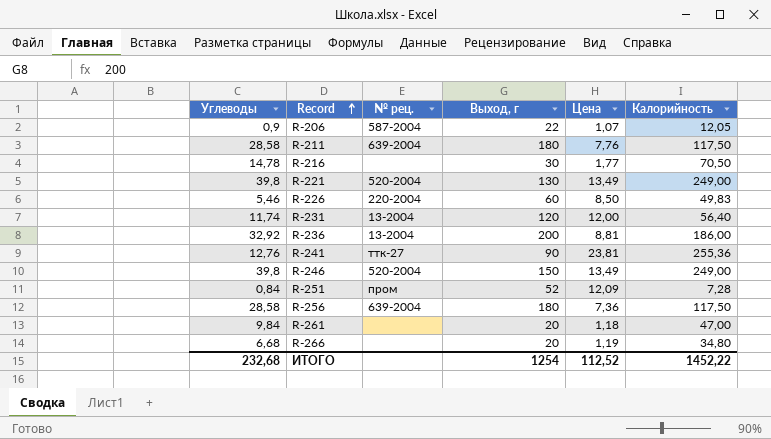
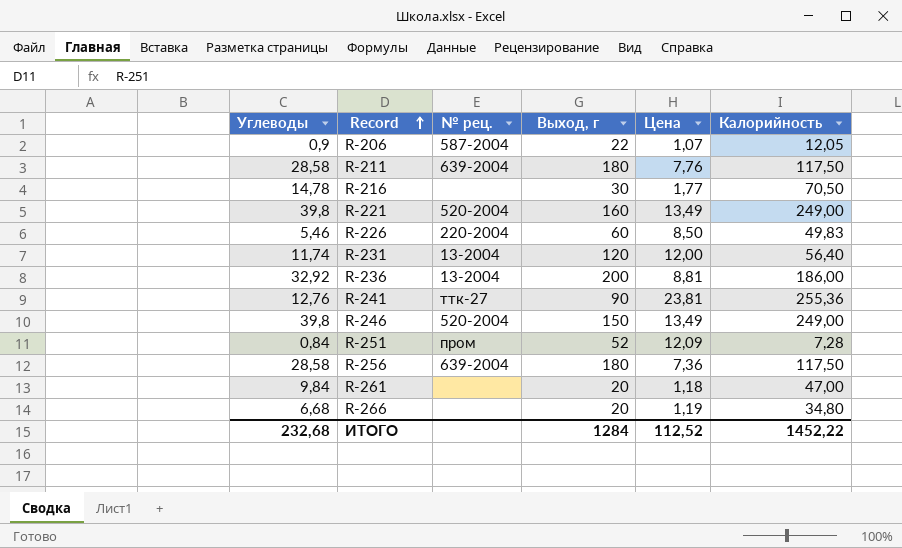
R-221 | Выход, г: 130 -> 160
ИТОГО | Выход, г: 1254 -> 1284

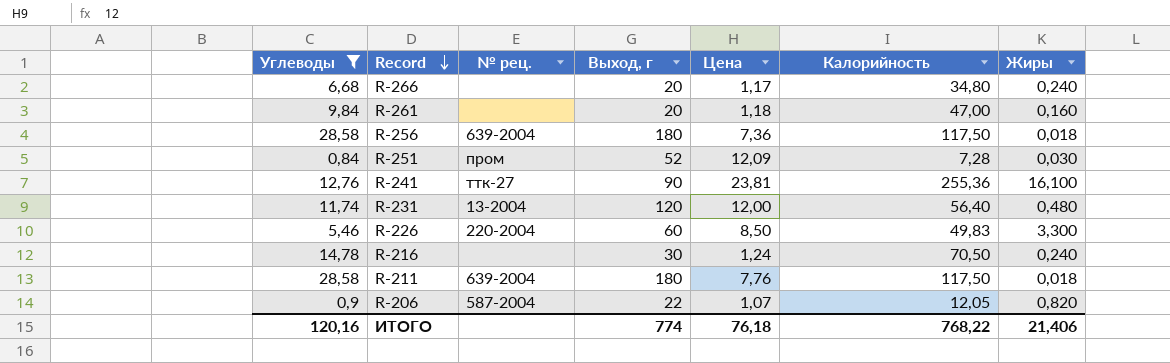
filter: none -> Углеводы <= 28,58
row order: Record ascending -> Record descending
column Жиры | position: none -> 7
R-266 | Цена: 1,19 -> 1,17
R-216 | Цена: 1,77 -> 1,24
ИТОГО | Углеводы: 232,68 -> 120,16
ИТОГО | Выход, г: 1284 -> 774
ИТОГО | Цена: 112,52 -> 76,18
ИТОГО | Калорийность: 1452,22 -> 768,22

